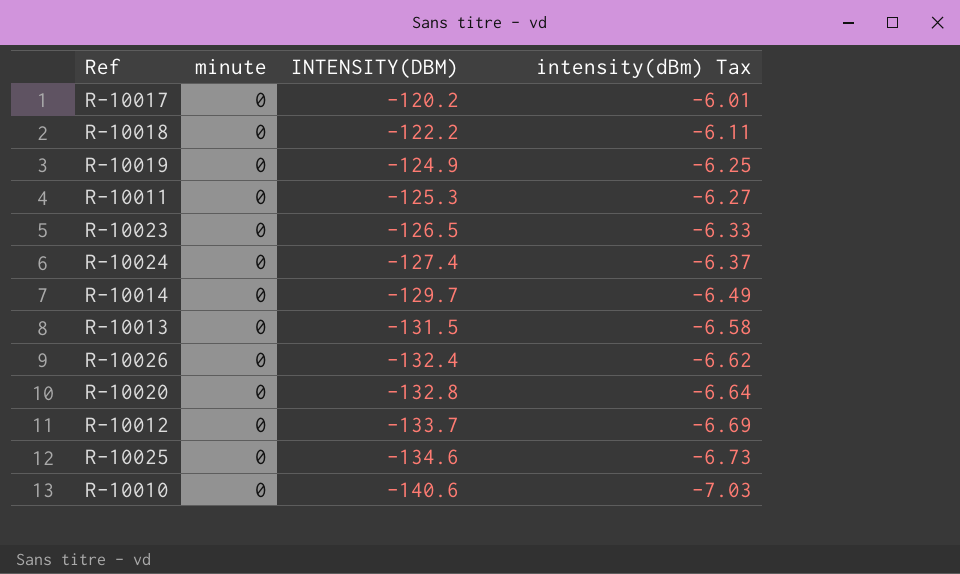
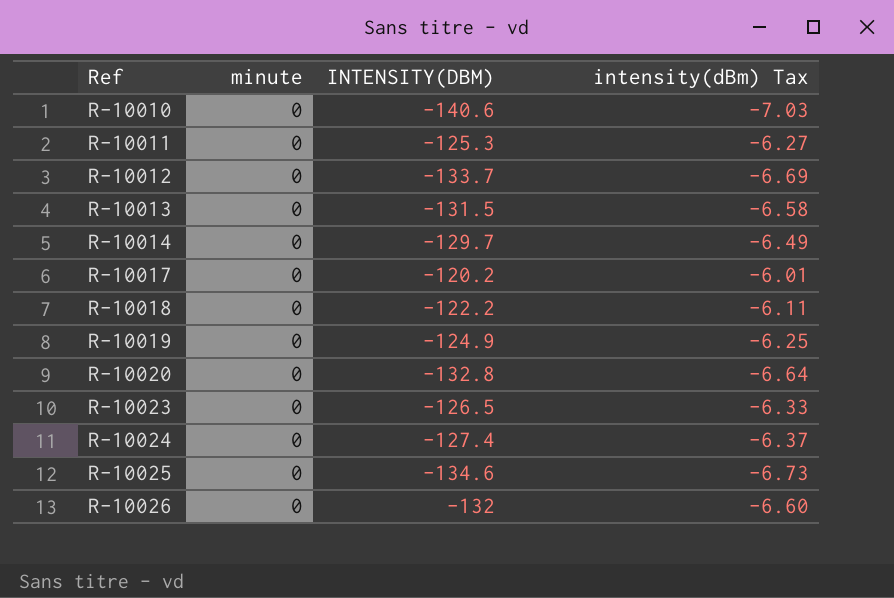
row order: INTENSITY(DBM) descending -> Ref ascending
R-10026 | INTENSITY(DBM): -132.4 -> -132
R-10026 | intensity(dBm) Tax: -6.62 -> -6.60

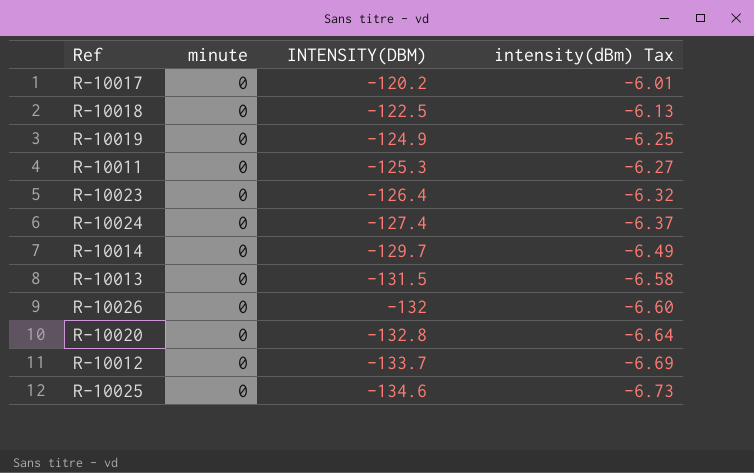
row order: Ref ascending -> INTENSITY(DBM) descending
row R-10010: 0 | -140.6 | -7.03 -> none
R-10018 | INTENSITY(DBM): -122.2 -> -122.5
R-10018 | intensity(dBm) Tax: -6.11 -> -6.13
R-10023 | INTENSITY(DBM): -126.5 -> -126.4
R-10023 | intensity(dBm) Tax: -6.33 -> -6.32

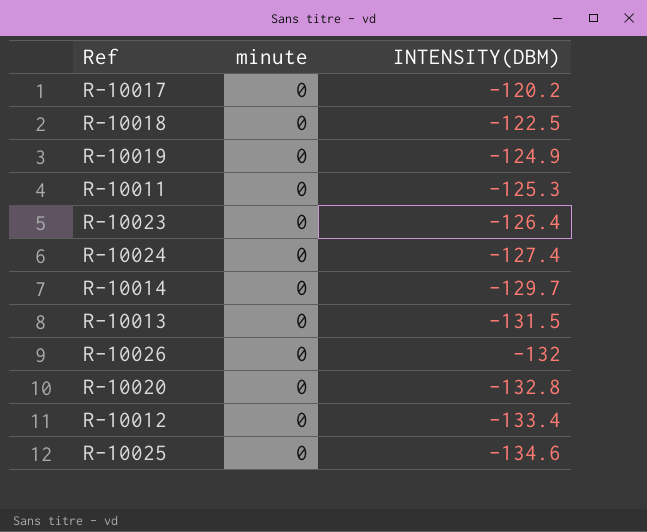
column intensity(dBm) Tax | formula: [INTENSITY(DBM)] * 0.05 -> none
R-10012 | INTENSITY(DBM): -133.7 -> -133.4

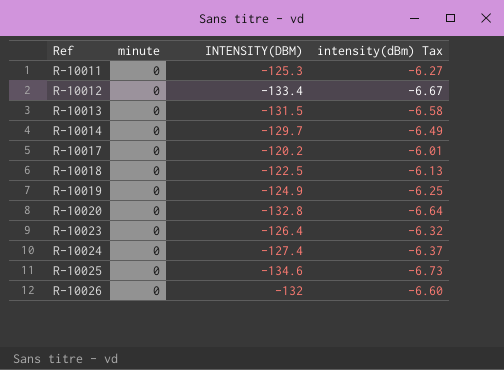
row order: INTENSITY(DBM) descending -> Ref ascending
column intensity(dBm) Tax | formula: none -> [INTENSITY(DBM)] * 0.05

